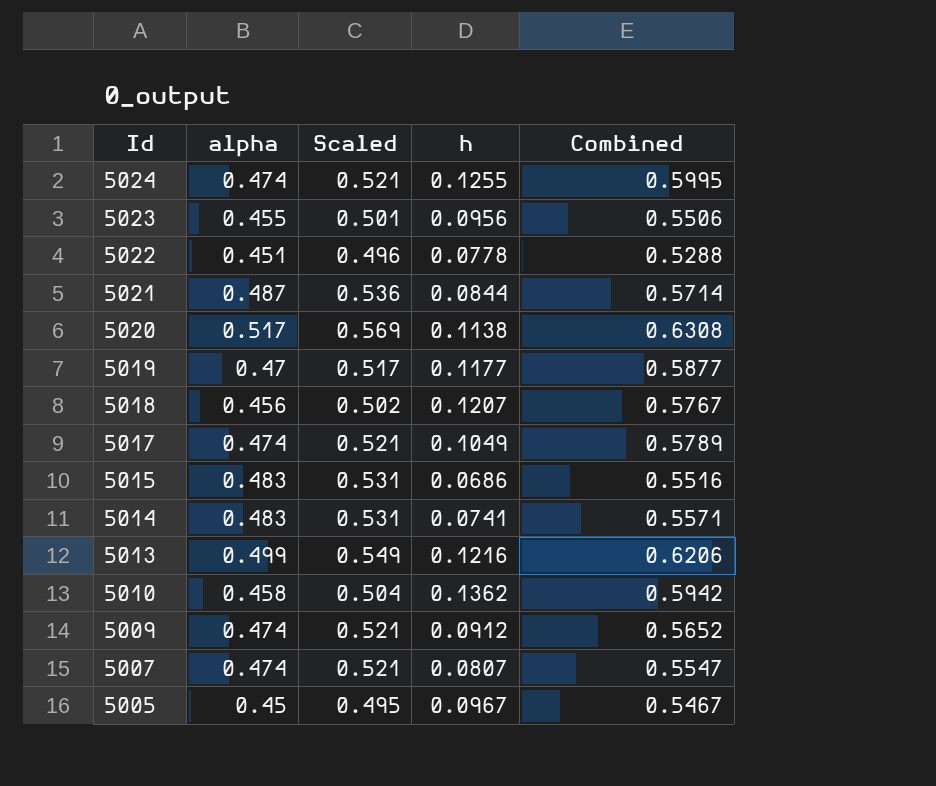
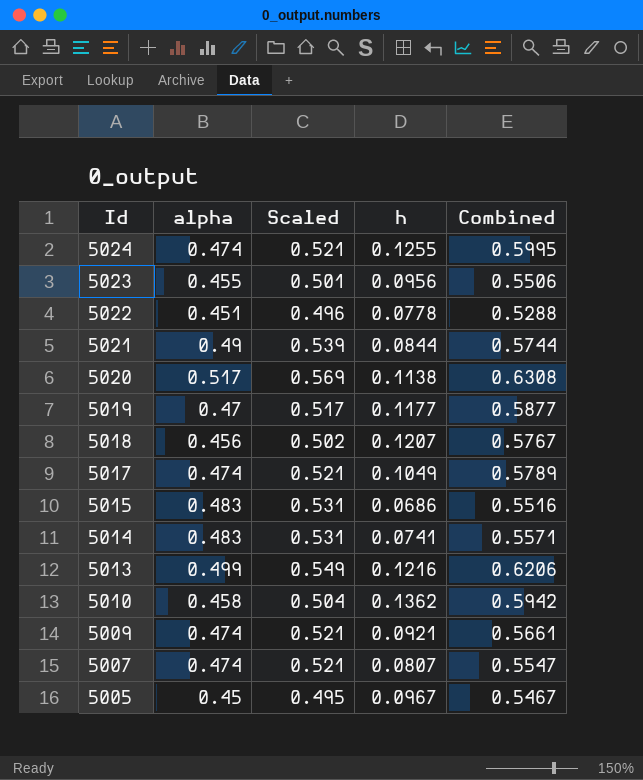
5021 | alpha: 0.487 -> 0.49
5021 | Scaled: 0.536 -> 0.539
5021 | Combined: 0.5714 -> 0.5744
5009 | h: 0.0912 -> 0.0921
5009 | Combined: 0.5652 -> 0.5661

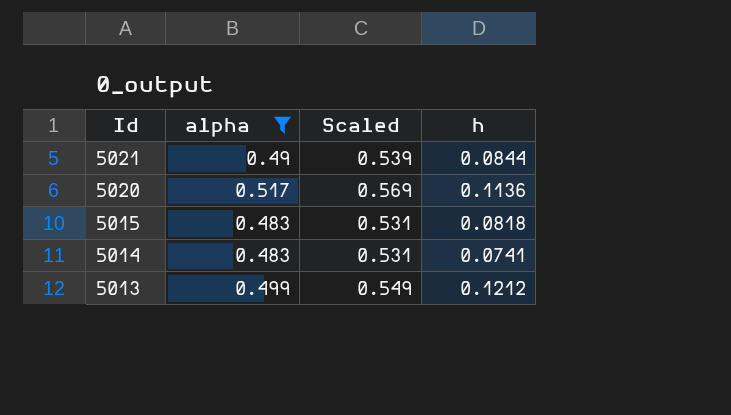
filter: none -> alpha >= 0.483
column Combined | formula: [alpha] + [h] -> none
5020 | h: 0.1138 -> 0.1136
5015 | h: 0.0686 -> 0.0818
5013 | h: 0.1216 -> 0.1212

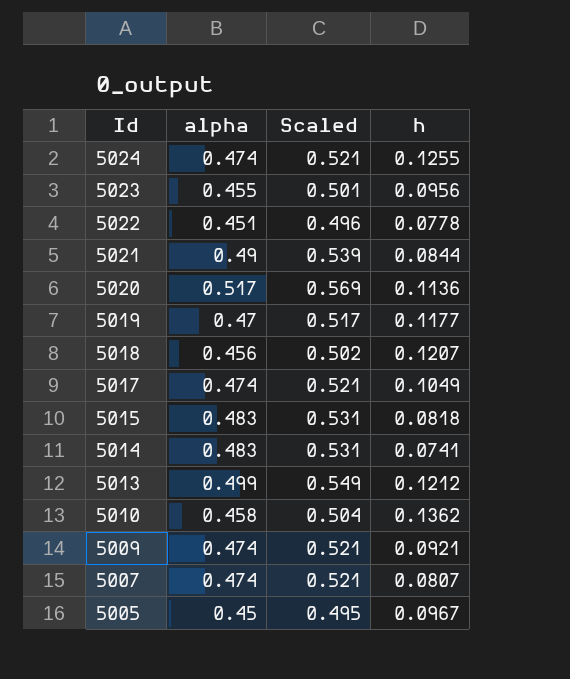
filter: alpha >= 0.483 -> none

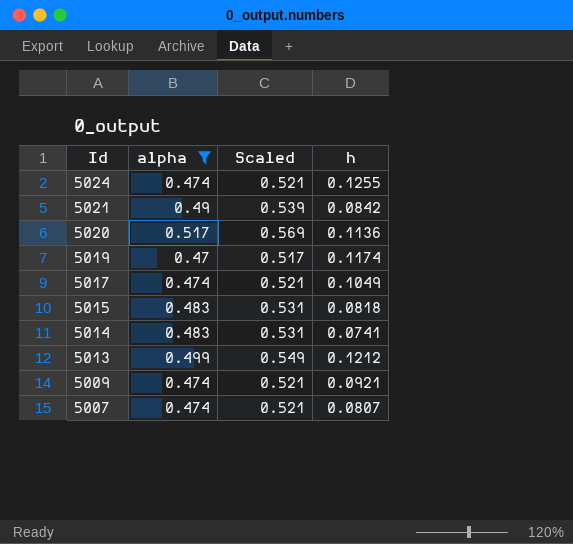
filter: none -> alpha >= 0.47
5021 | h: 0.0844 -> 0.0842
5019 | h: 0.1177 -> 0.1174

